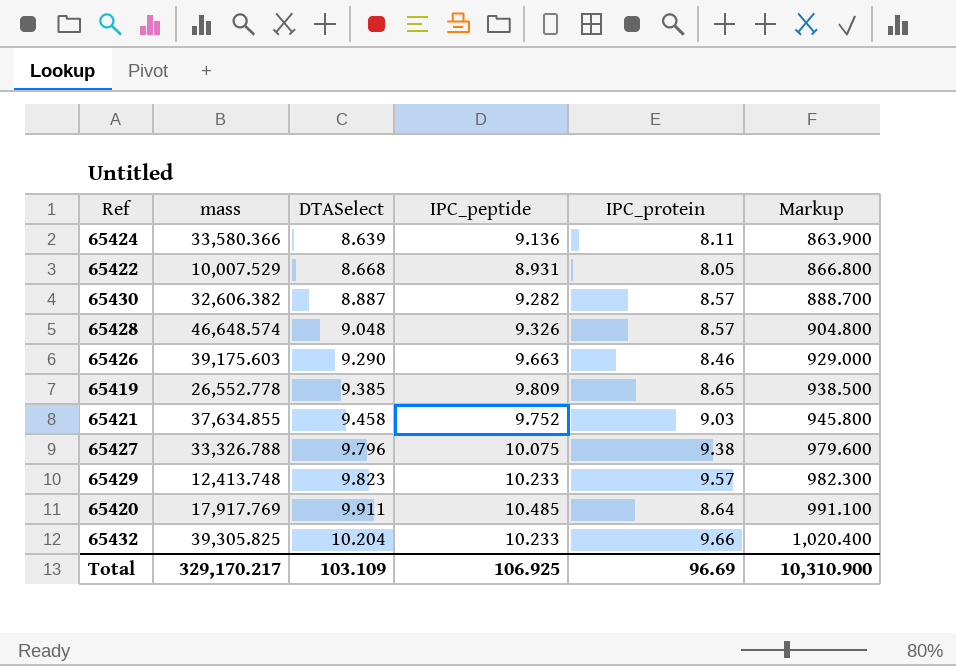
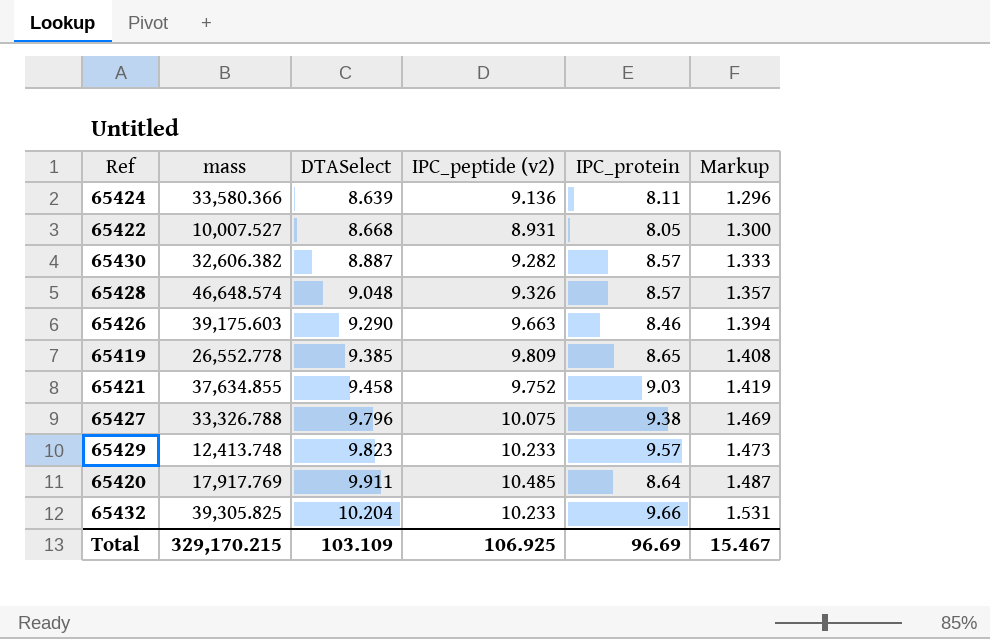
column name: IPC_peptide -> IPC_peptide (v2)
column Markup | formula: [DTASelect] * 100 -> [DTASelect] * 0.15
65422 | mass: 10,007.529 -> 10,007.527
Total | mass: 329,170.217 -> 329,170.215
Total | Markup: 10,310.900 -> 15.467

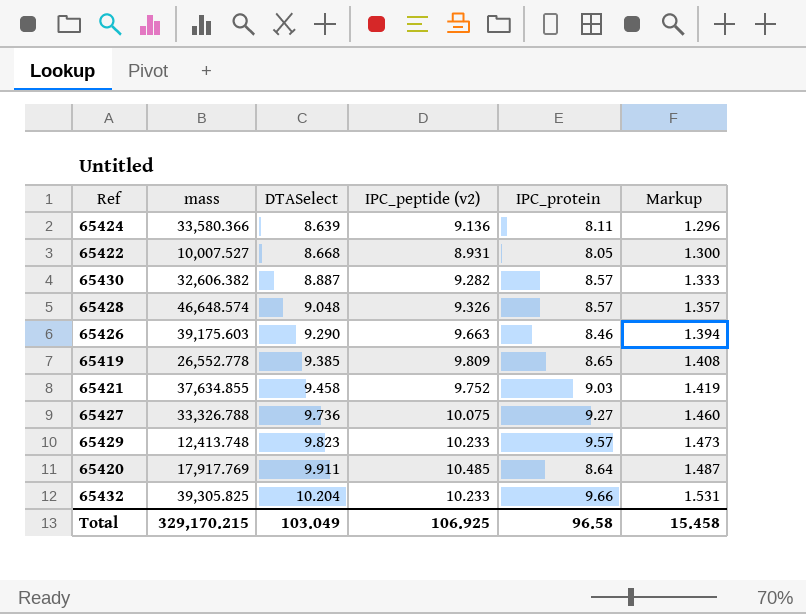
65427 | DTASelect: 9.796 -> 9.736
65427 | IPC_protein: 9.38 -> 9.27
65427 | Markup: 1.469 -> 1.460
Total | DTASelect: 103.109 -> 103.049
Total | IPC_protein: 96.69 -> 96.58
Total | Markup: 15.467 -> 15.458

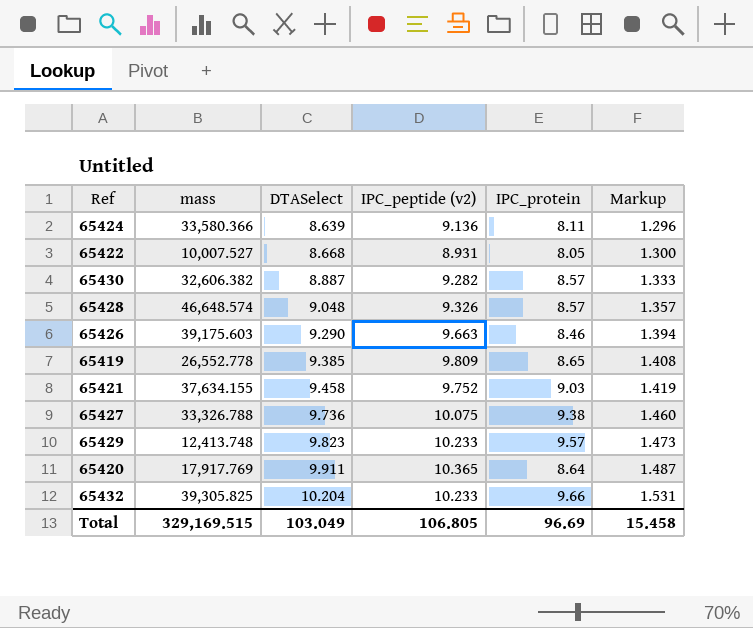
65421 | mass: 37,634.855 -> 37,634.155
65427 | IPC_protein: 9.27 -> 9.38
65420 | IPC_peptide (v2): 10.485 -> 10.365
Total | mass: 329,170.215 -> 329,169.515
Total | IPC_peptide (v2): 106.925 -> 106.805
Total | IPC_protein: 96.58 -> 96.69

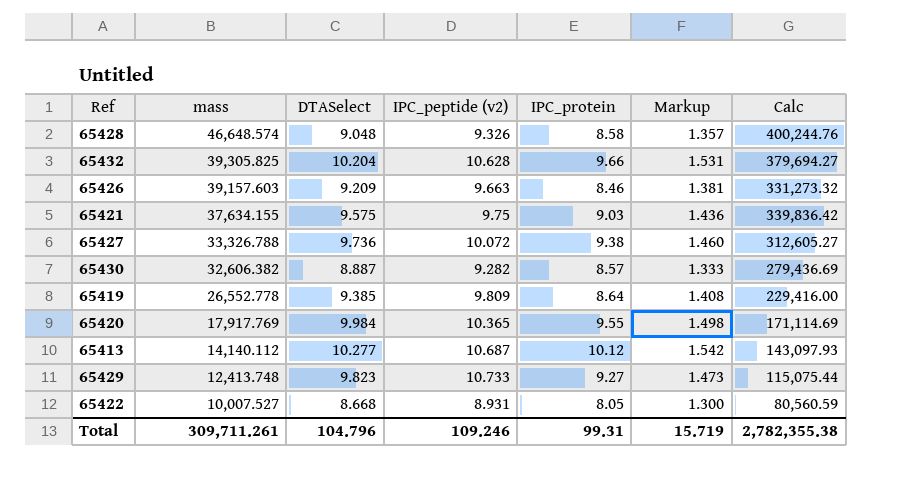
row order: DTASelect ascending -> mass descending
column Calc | formula: none -> [mass] * [IPC_protein]
row 65424: 33,580.366 | 8.639 | 9.136 | 8.11 | 1.296 -> none
65428 | IPC_protein: 8.57 -> 8.58
65432 | IPC_peptide (v2): 10.233 -> 10.628
65426 | mass: 39,175.603 -> 39,157.603
65426 | DTASelect: 9.290 -> 9.209
65426 | Markup: 1.394 -> 1.381
65421 | DTASelect: 9.458 -> 9.575
65421 | IPC_peptide (v2): 9.752 -> 9.75
65421 | Markup: 1.419 -> 1.436
65427 | IPC_peptide (v2): 10.075 -> 10.072
65419 | IPC_protein: 8.65 -> 8.64
65420 | DTASelect: 9.911 -> 9.984
65420 | IPC_protein: 8.64 -> 9.55
65420 | Markup: 1.487 -> 1.498
row 65413: none -> 14,140.112 | 10.277 | 10.687 | 10.12 | 1.542 | 143,097.93
65429 | IPC_peptide (v2): 10.233 -> 10.733
65429 | IPC_protein: 9.57 -> 9.27
Total | mass: 329,169.515 -> 309,711.261
Total | DTASelect: 103.049 -> 104.796
Total | IPC_peptide (v2): 106.805 -> 109.246
Total | IPC_protein: 96.69 -> 99.31
Total | Markup: 15.458 -> 15.719

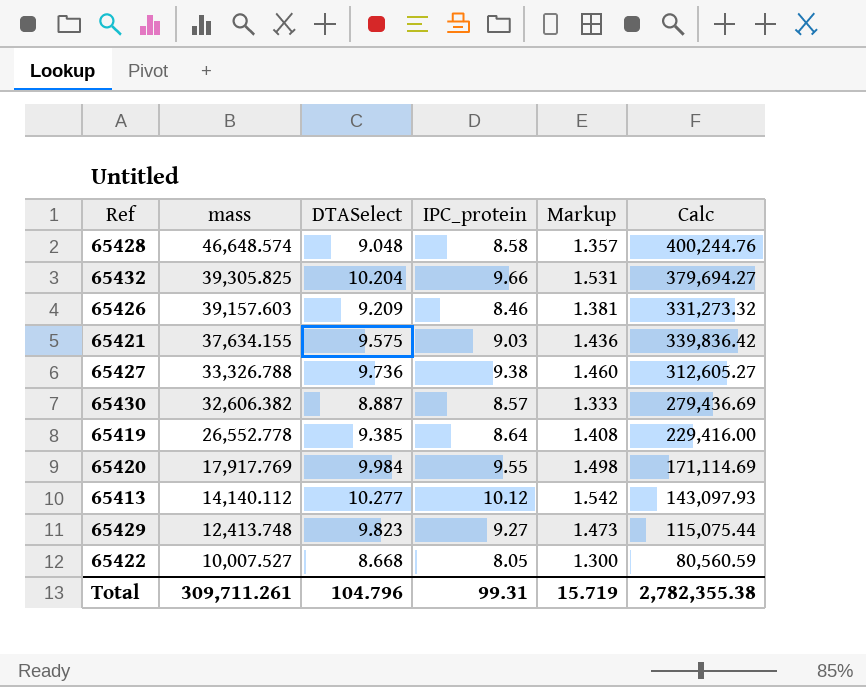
column IPC_peptide (v2) | position: 4 -> none

